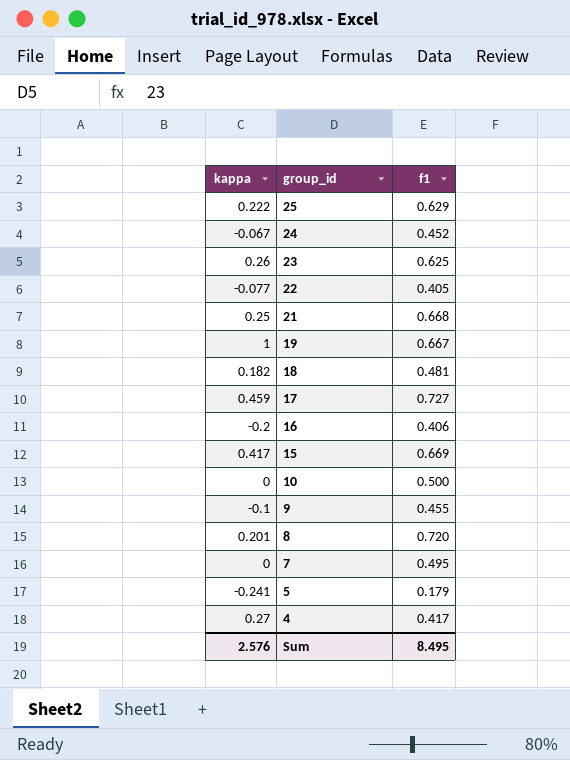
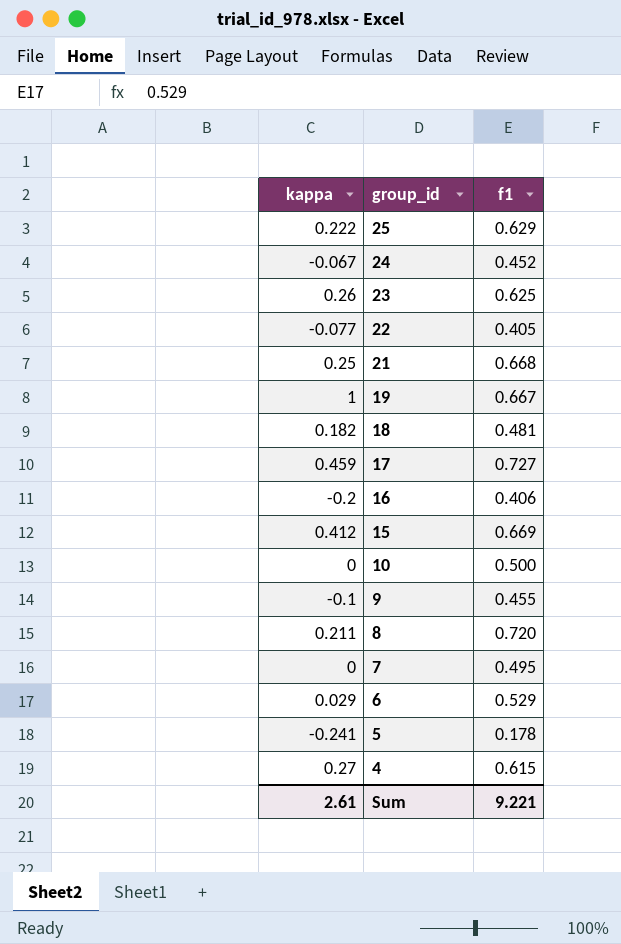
15 | kappa: 0.417 -> 0.412
8 | kappa: 0.201 -> 0.211
row 6: none -> 0.029 | 0.529
5 | f1: 0.179 -> 0.178
4 | f1: 0.417 -> 0.615
Sum | kappa: 2.576 -> 2.61
Sum | f1: 8.495 -> 9.221

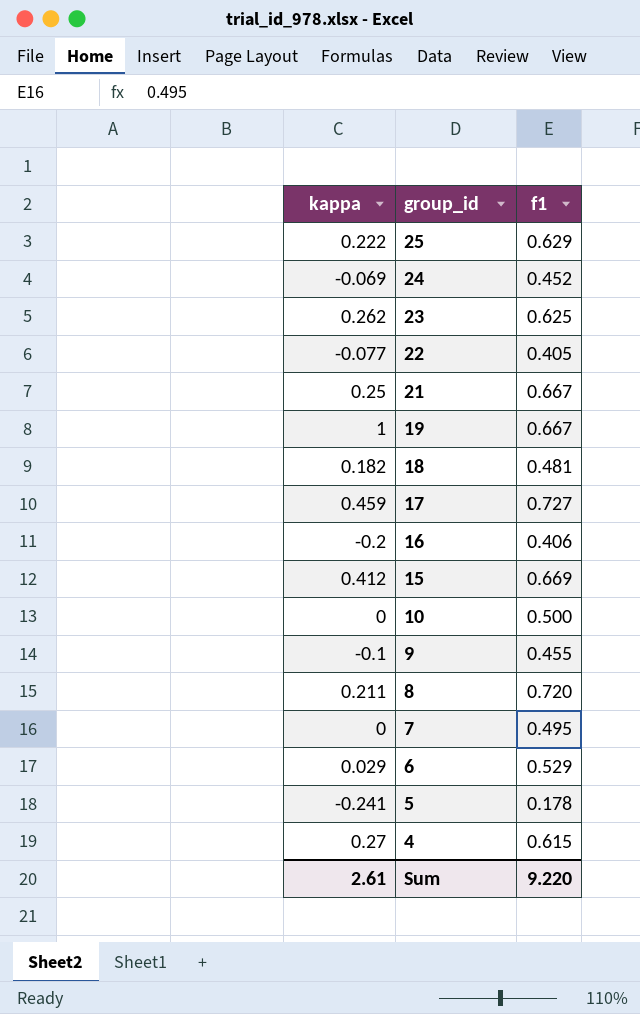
24 | kappa: -0.067 -> -0.069
23 | kappa: 0.26 -> 0.262
21 | f1: 0.668 -> 0.667
Sum | f1: 9.221 -> 9.220

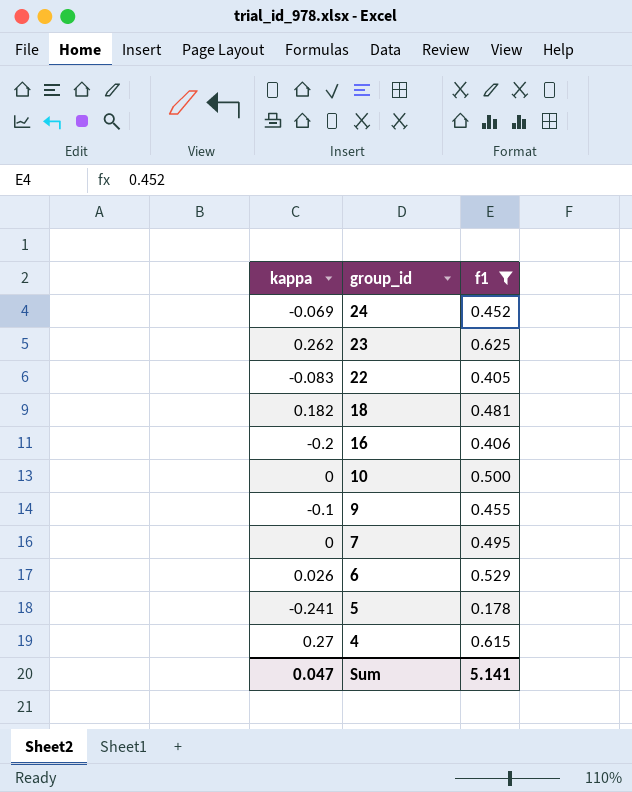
filter: none -> f1 <= 0.625
22 | kappa: -0.077 -> -0.083
6 | kappa: 0.029 -> 0.026
Sum | kappa: 2.61 -> 0.047
Sum | f1: 9.220 -> 5.141

